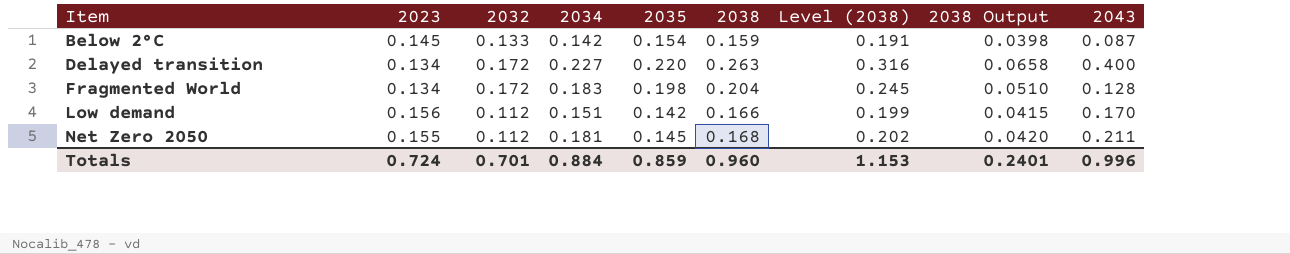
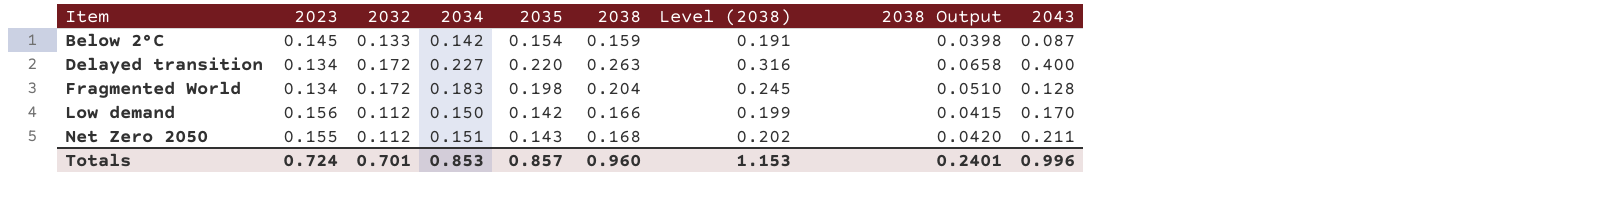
Low demand | 2034: 0.151 -> 0.150
Net Zero 2050 | 2034: 0.181 -> 0.151
Net Zero 2050 | 2035: 0.145 -> 0.143
Totals | 2034: 0.884 -> 0.853
Totals | 2035: 0.859 -> 0.857

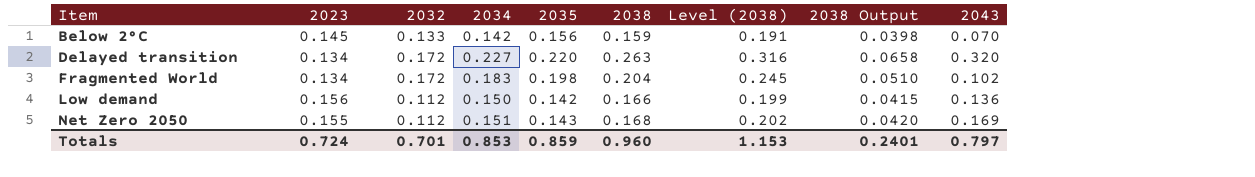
Below 2°C | 2035: 0.154 -> 0.156
Below 2°C | 2043: 0.087 -> 0.070
Delayed transition | 2043: 0.400 -> 0.320
Fragmented World | 2043: 0.128 -> 0.102
Low demand | 2043: 0.170 -> 0.136
Net Zero 2050 | 2043: 0.211 -> 0.169
Totals | 2035: 0.857 -> 0.859
Totals | 2043: 0.996 -> 0.797

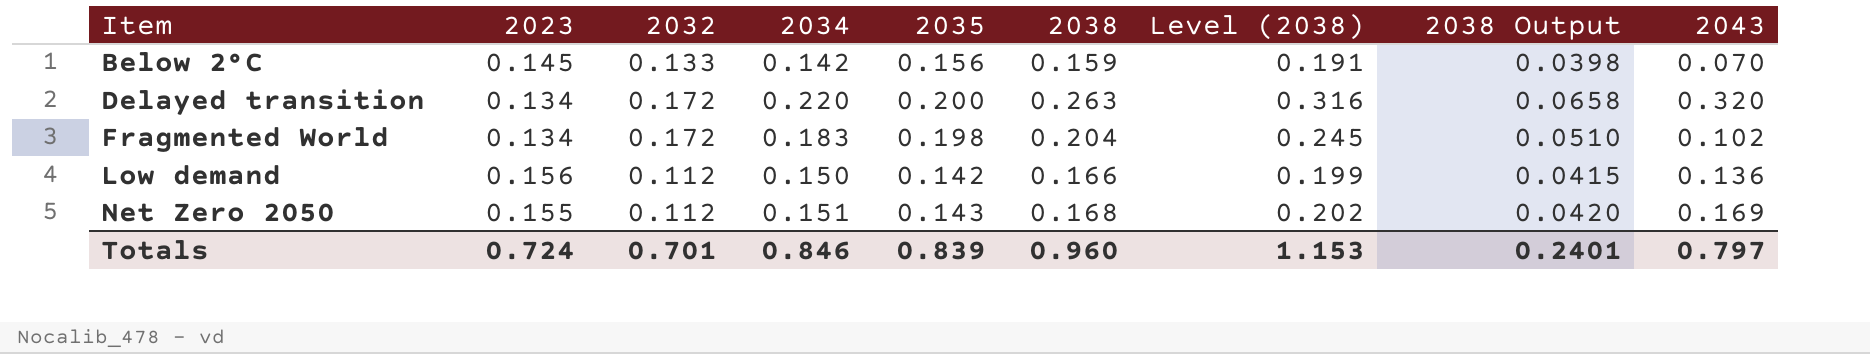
Delayed transition | 2034: 0.227 -> 0.220
Delayed transition | 2035: 0.220 -> 0.200
Totals | 2034: 0.853 -> 0.846
Totals | 2035: 0.859 -> 0.839

